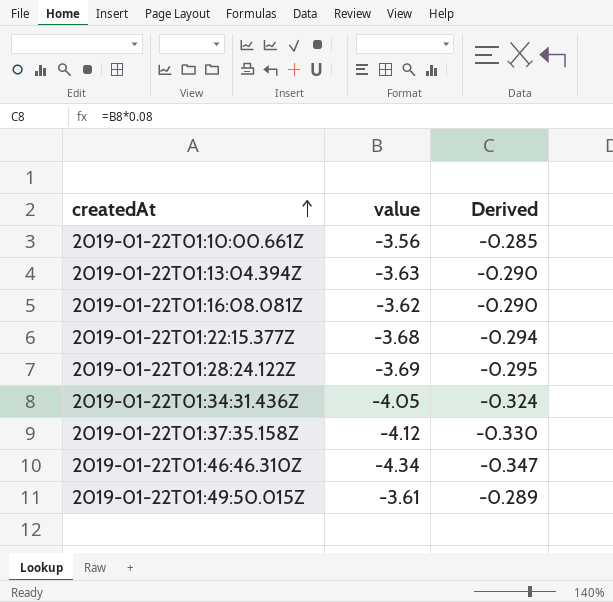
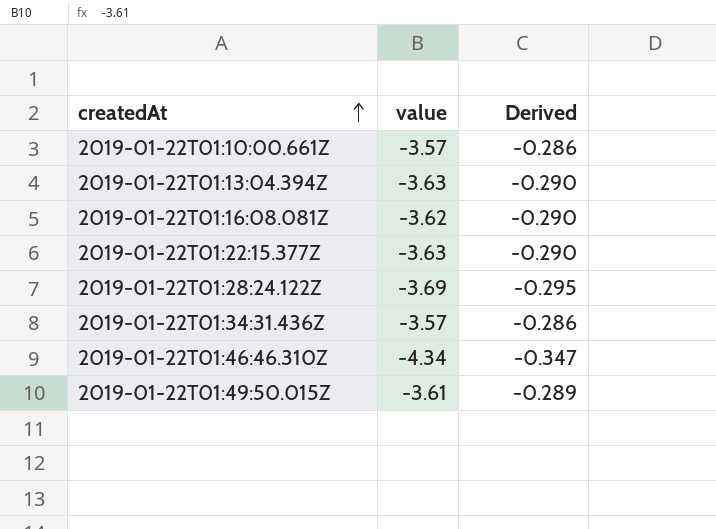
row 2019-01-22T01:37:35.158Z: -4.12 | -0.330 -> none
2019-01-22T01:10:00.661Z | value: -3.56 -> -3.57
2019-01-22T01:10:00.661Z | Derived: -0.285 -> -0.286
2019-01-22T01:22:15.377Z | value: -3.68 -> -3.63
2019-01-22T01:22:15.377Z | Derived: -0.294 -> -0.290
2019-01-22T01:34:31.436Z | value: -4.05 -> -3.57
2019-01-22T01:34:31.436Z | Derived: -0.324 -> -0.286

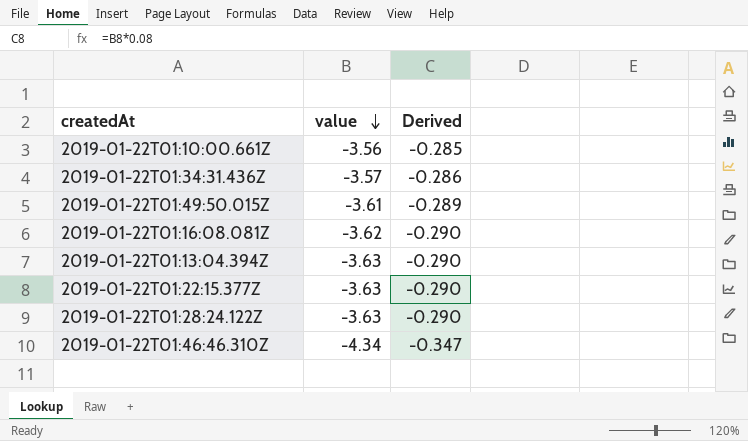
row order: createdAt ascending -> value descending
2019-01-22T01:10:00.661Z | value: -3.57 -> -3.56
2019-01-22T01:10:00.661Z | Derived: -0.286 -> -0.285
2019-01-22T01:28:24.122Z | value: -3.69 -> -3.63
2019-01-22T01:28:24.122Z | Derived: -0.295 -> -0.290

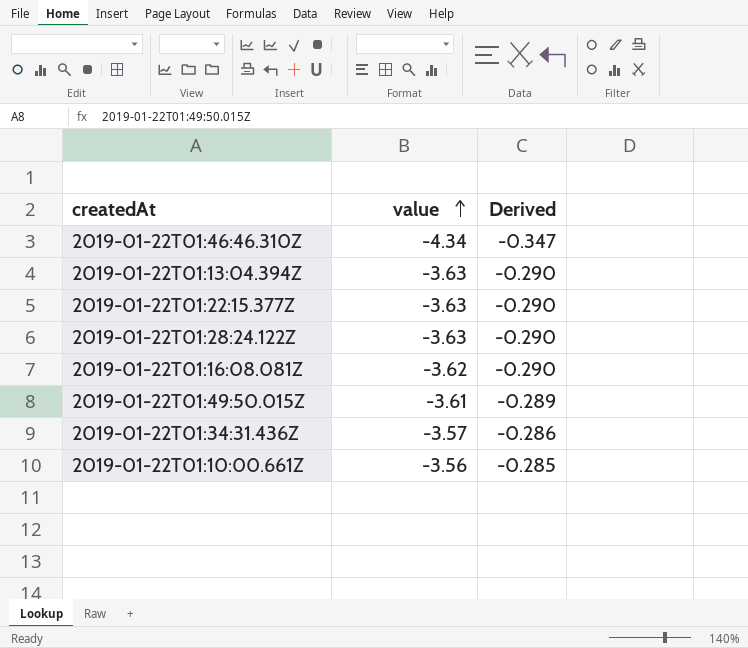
row order: value descending -> value ascending

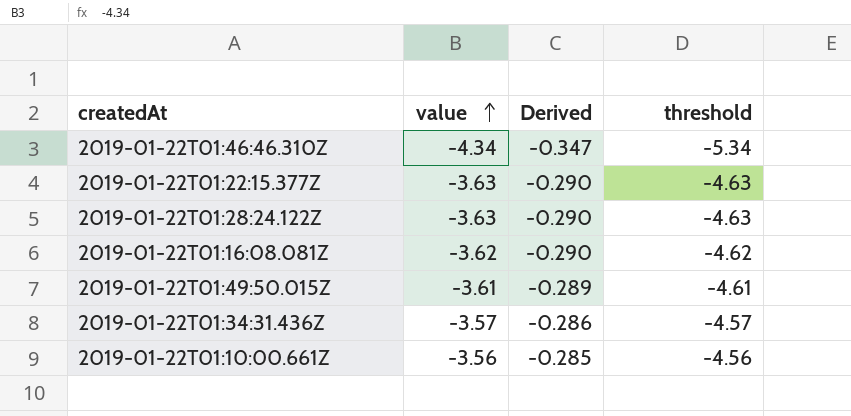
column threshold | formula: none -> [value] - 1
row 2019-01-22T01:13:04.394Z: -3.63 | -0.290 -> none

